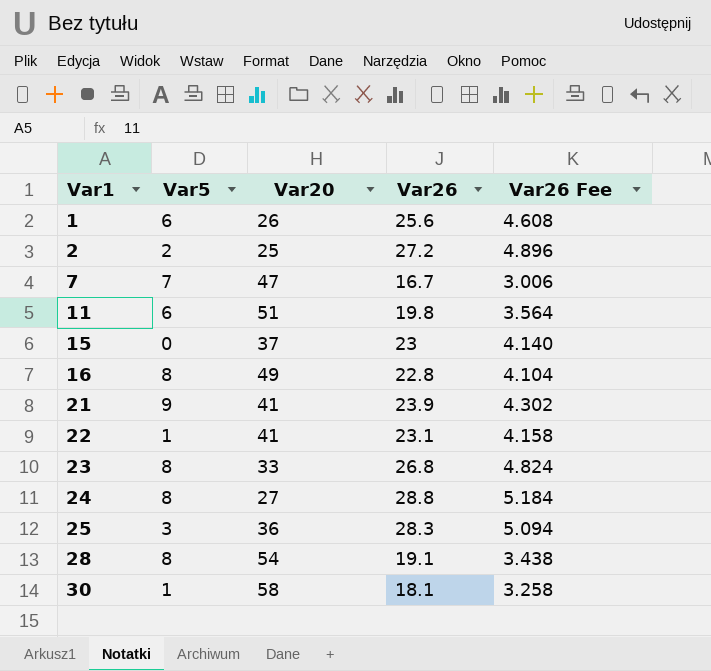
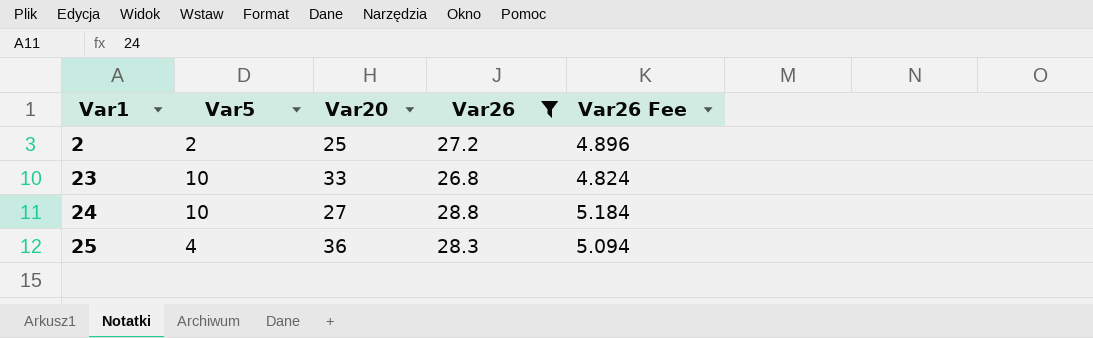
filter: none -> Var26 >= 26.8
23 | Var5: 8 -> 10
24 | Var5: 8 -> 10
25 | Var5: 3 -> 4

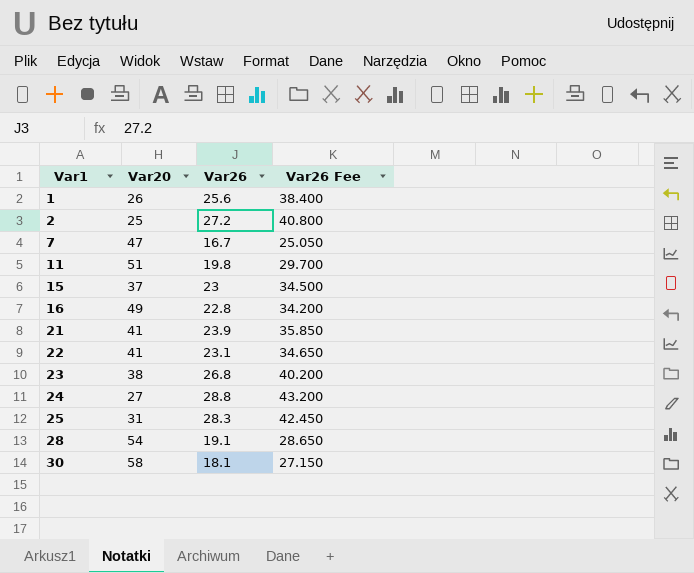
filter: Var26 >= 26.8 -> none
column Var5 | position: 2 -> none
column Var26 Fee | formula: [Var26] * 0.18 -> [Var26] * 1.5
23 | Var20: 33 -> 38
25 | Var20: 36 -> 31

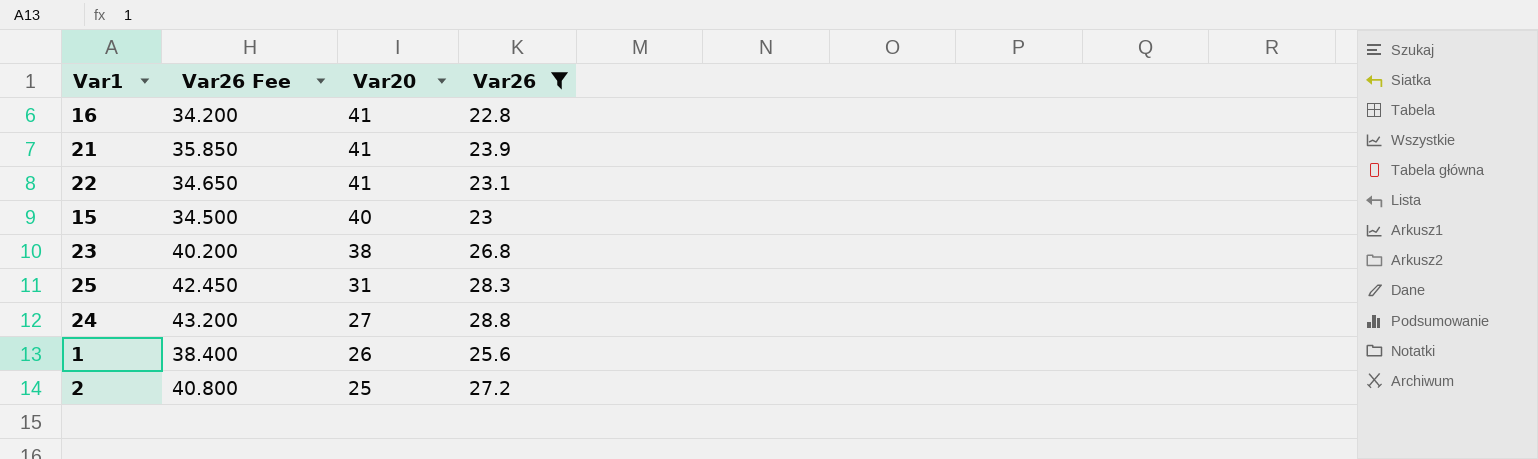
filter: none -> Var26 >= 22.8
row order: Var1 ascending -> Var20 descending
column Var26 Fee | position: 4 -> 2
16 | Var20: 49 -> 41
15 | Var20: 37 -> 40

